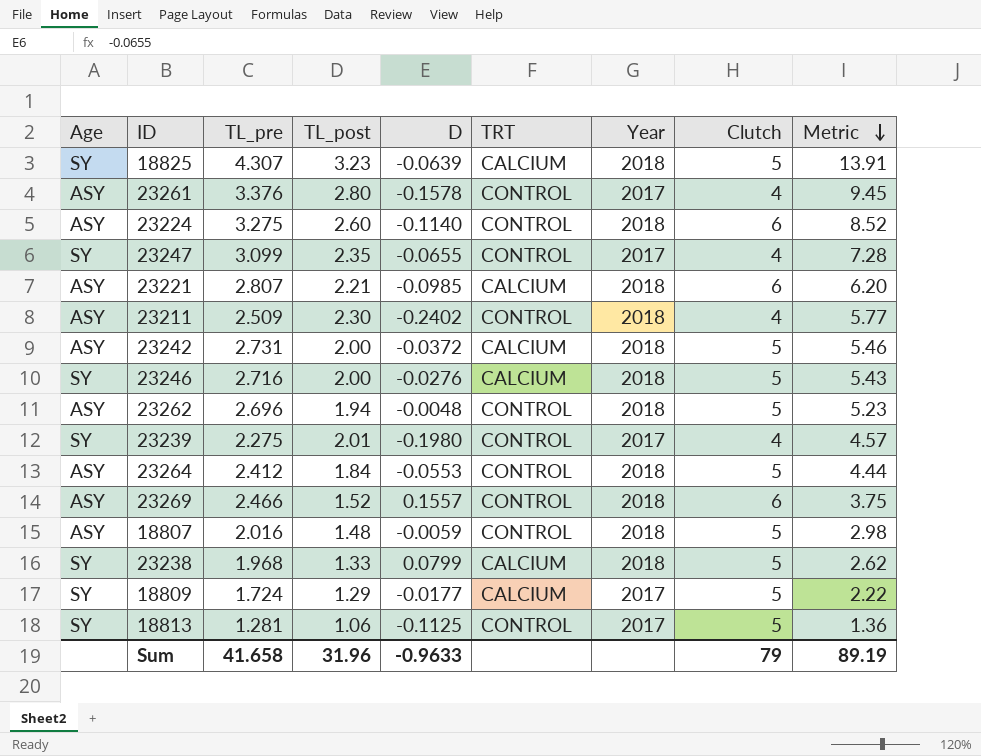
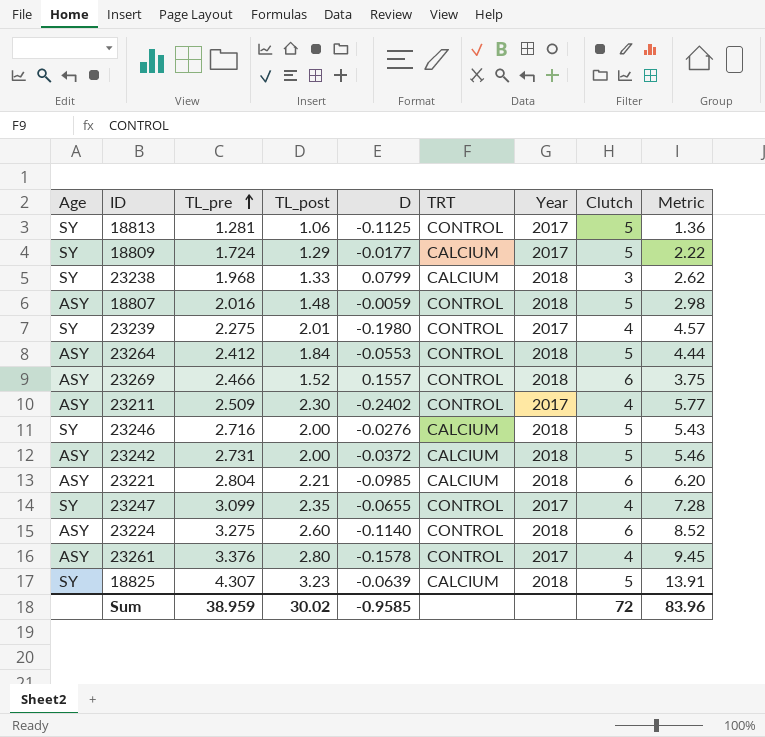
row order: Metric descending -> TL_pre ascending
row 23262: ASY | 2.696 | 1.94 | -0.0048 | CONTROL | 2018 | 5 | 5.23 -> none
23238 | Clutch: 5 -> 3
23211 | Year: 2018 -> 2017
23221 | TL_pre: 2.807 -> 2.804
Sum | TL_pre: 41.658 -> 38.959
Sum | TL_post: 31.96 -> 30.02
Sum | D: -0.9633 -> -0.9585
Sum | Clutch: 79 -> 72
Sum | Metric: 89.19 -> 83.96

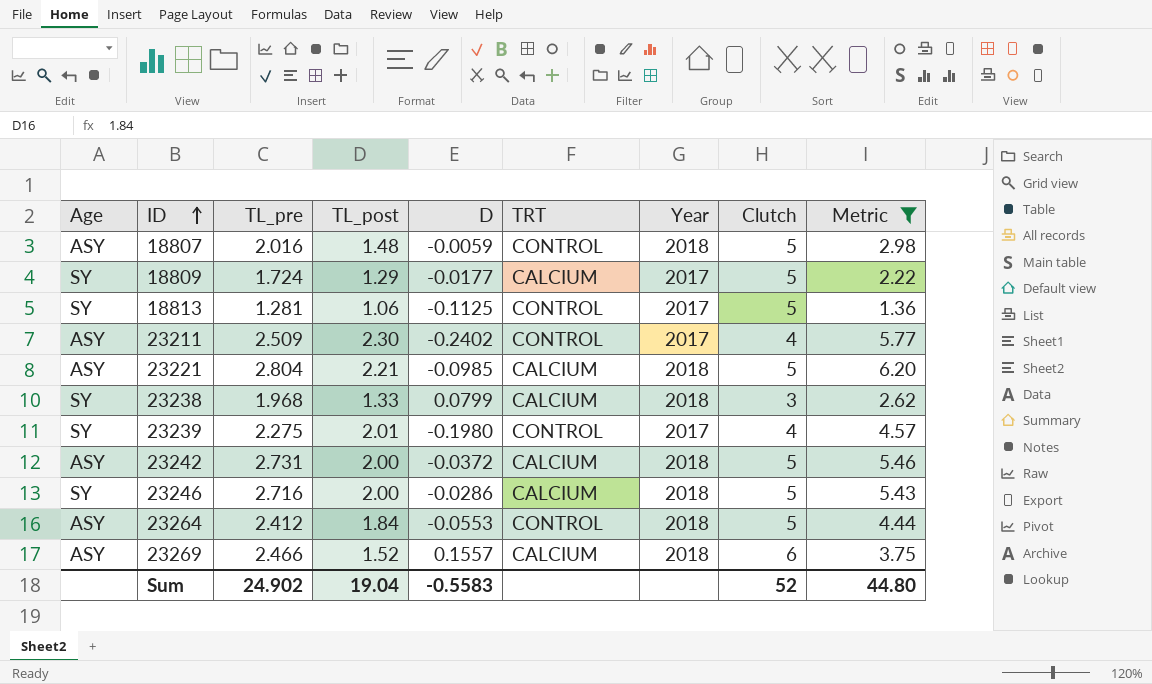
filter: none -> Metric <= 6.20
row order: TL_pre ascending -> ID ascending
23221 | Clutch: 6 -> 5
23246 | D: -0.0276 -> -0.0286
23269 | TRT: CONTROL -> CALCIUM
Sum | TL_pre: 38.959 -> 24.902
Sum | TL_post: 30.02 -> 19.04
Sum | D: -0.9585 -> -0.5583
Sum | Clutch: 72 -> 52
Sum | Metric: 83.96 -> 44.80

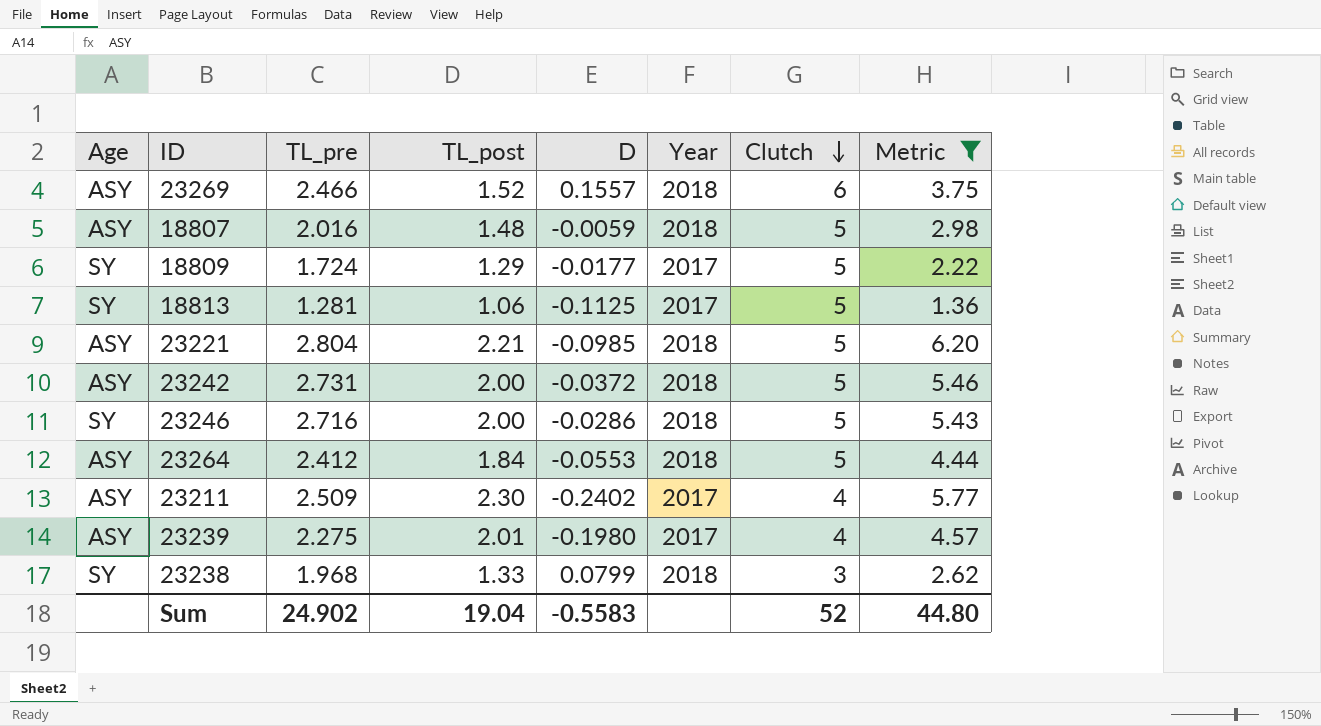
row order: ID ascending -> Clutch descending
column TRT | position: 6 -> none
23239 | Age: SY -> ASY

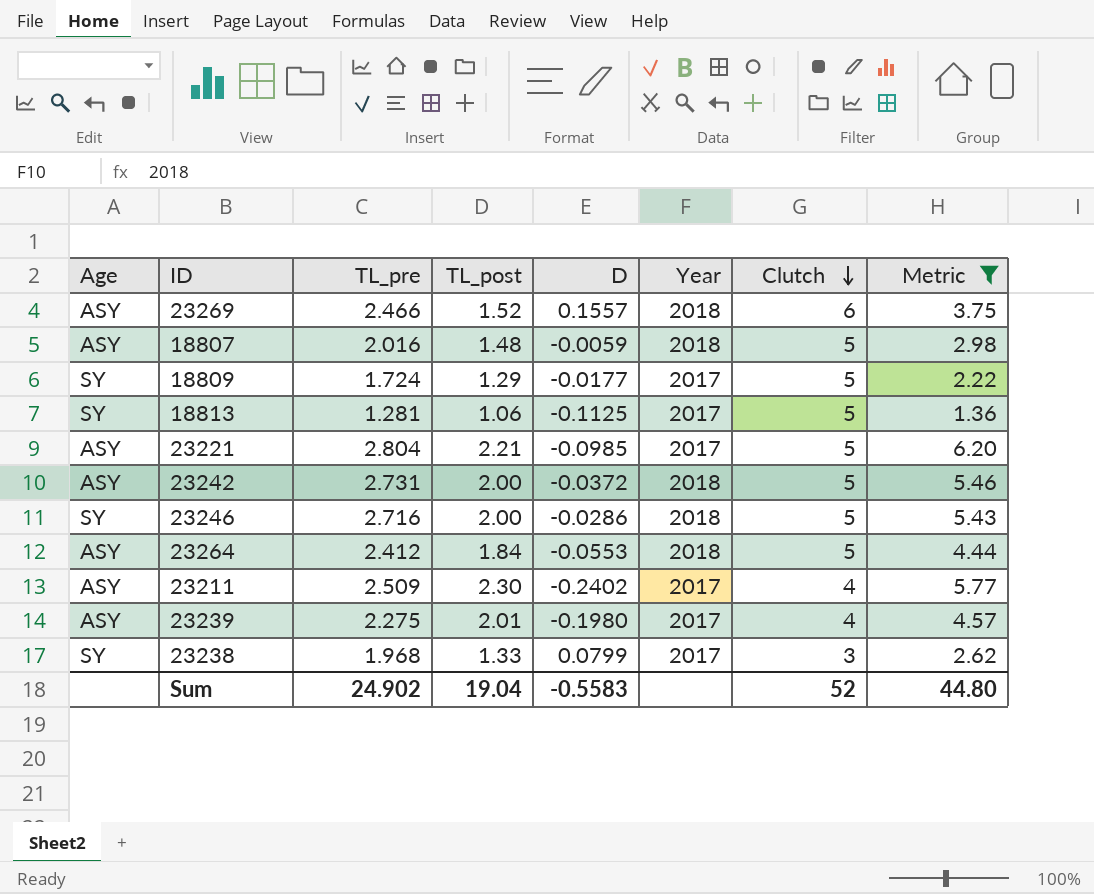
23221 | Year: 2018 -> 2017
23238 | Year: 2018 -> 2017

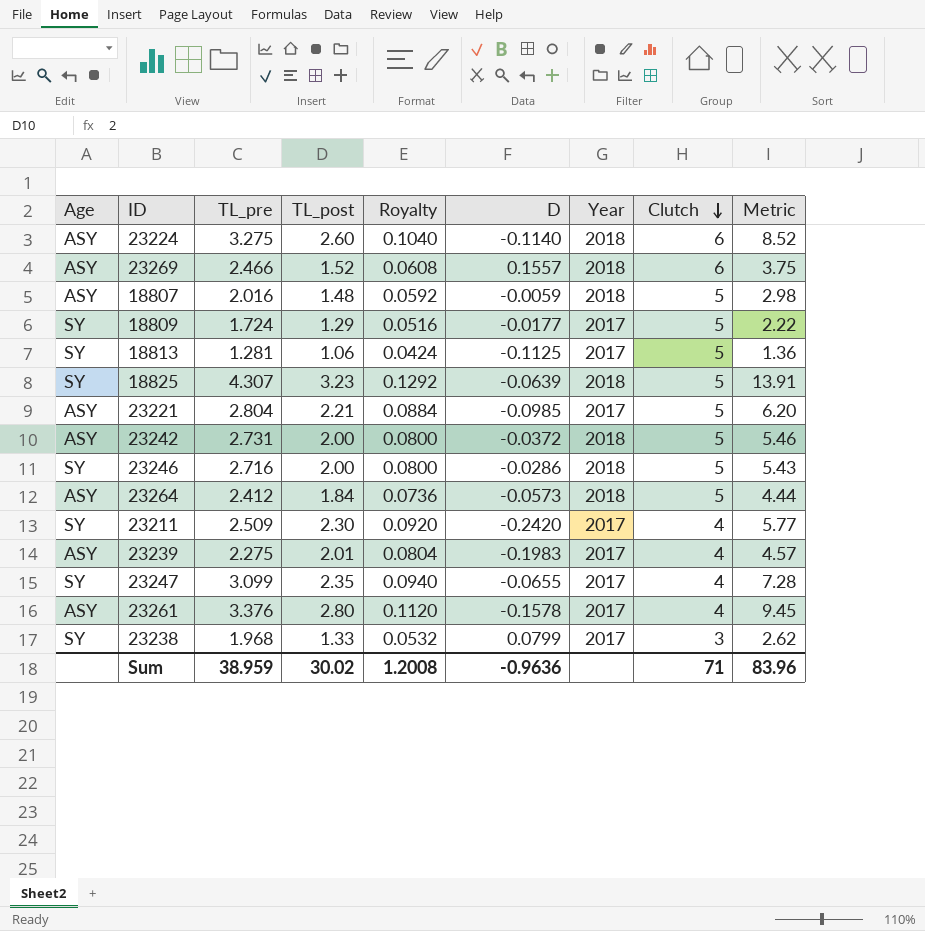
filter: Metric <= 6.20 -> none
column Royalty | formula: none -> [TL_post] * 0.04
23264 | D: -0.0553 -> -0.0573
23211 | Age: ASY -> SY
23211 | D: -0.2402 -> -0.2420
23239 | D: -0.1980 -> -0.1983
Sum | TL_pre: 24.902 -> 38.959
Sum | TL_post: 19.04 -> 30.02
Sum | D: -0.5583 -> -0.9636
Sum | Clutch: 52 -> 71
Sum | Metric: 44.80 -> 83.96

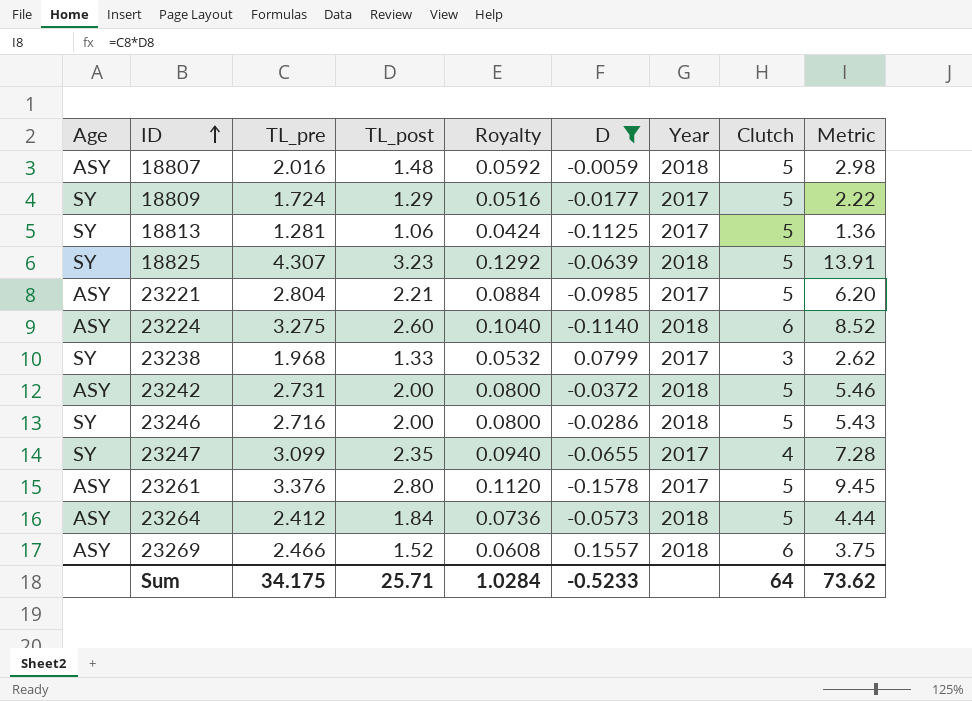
filter: none -> D >= -0.1578
row order: Clutch descending -> ID ascending
23261 | Clutch: 4 -> 5
Sum | TL_pre: 38.959 -> 34.175
Sum | TL_post: 30.02 -> 25.71
Sum | Royalty: 1.2008 -> 1.0284
Sum | D: -0.9636 -> -0.5233
Sum | Clutch: 71 -> 64
Sum | Metric: 83.96 -> 73.62

